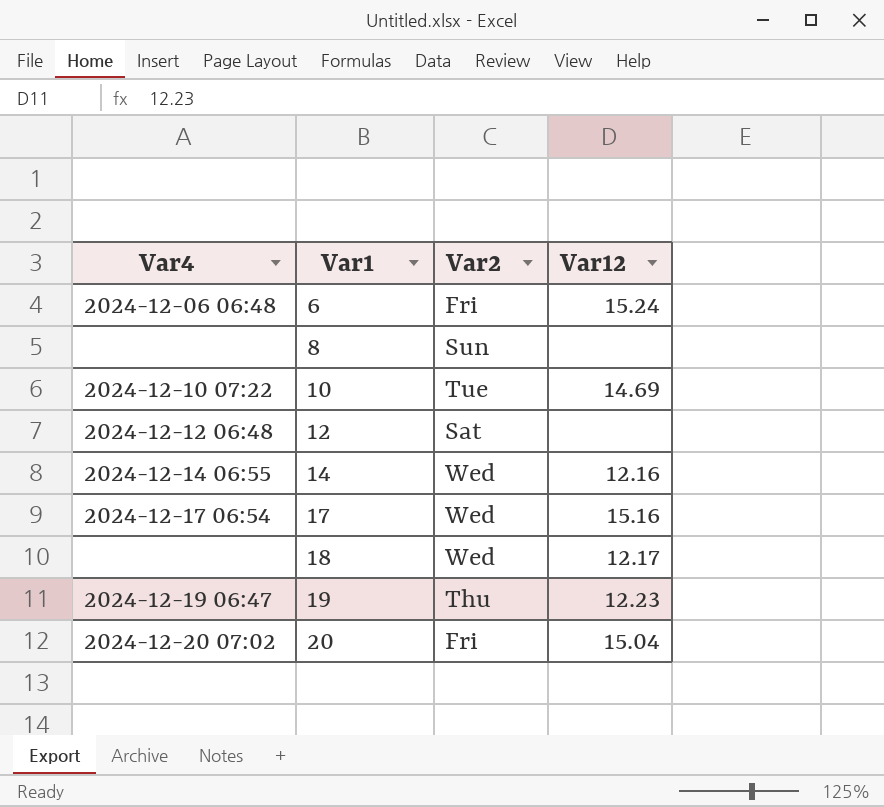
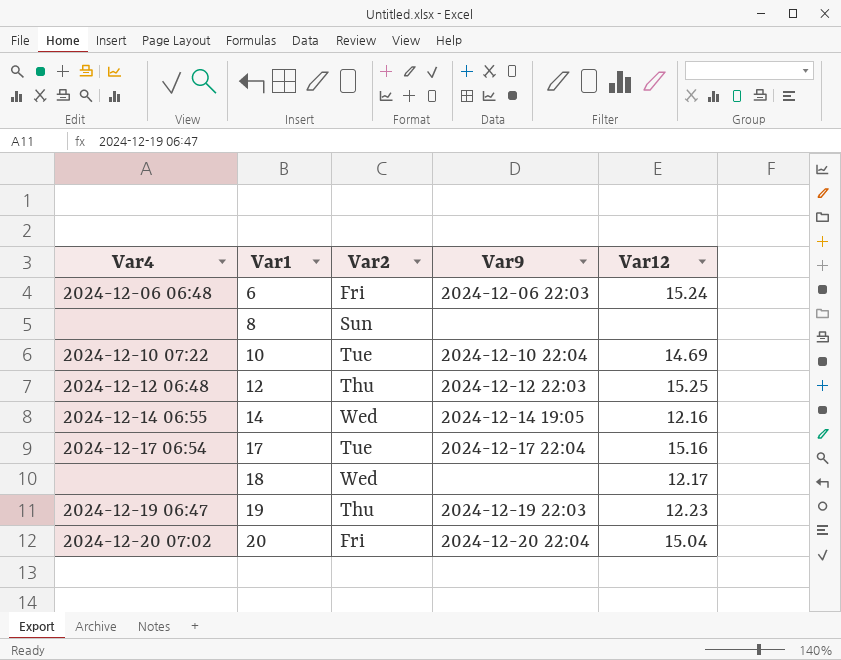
column Var9 | position: none -> 4
12 | Var2: Sat -> Thu
12 | Var12: none -> 15.25
17 | Var2: Wed -> Tue

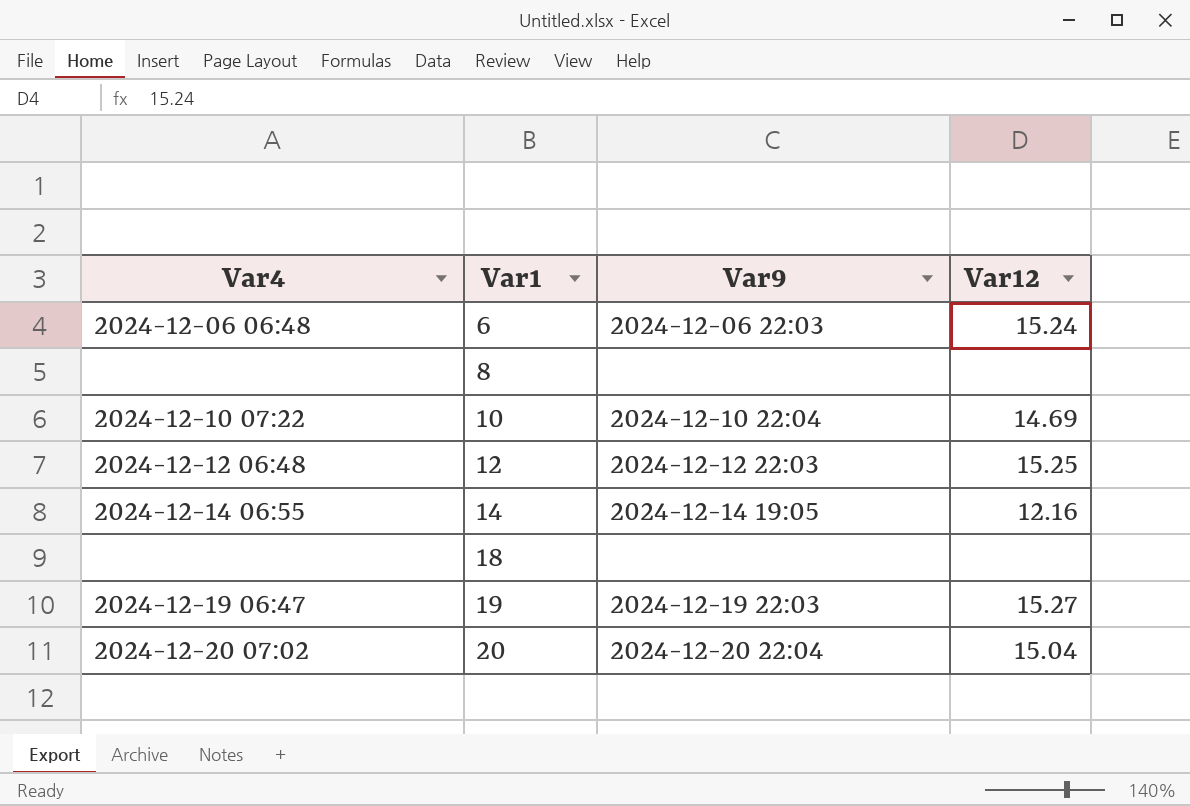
column Var2 | position: 3 -> none
row 17: 2024-12-17 06:54 | Tue | 2024-12-17 22:04 | 15.16 -> none
18 | Var12: 12.17 -> none
19 | Var12: 12.23 -> 15.27

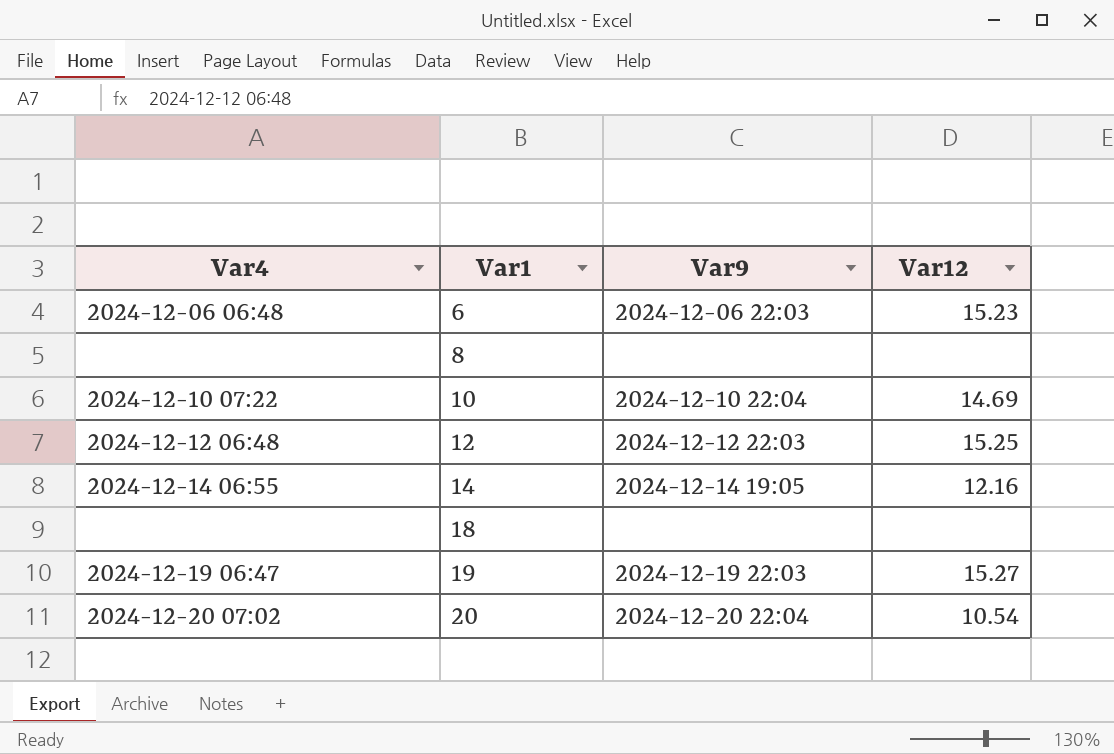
6 | Var12: 15.24 -> 15.23
20 | Var12: 15.04 -> 10.54

